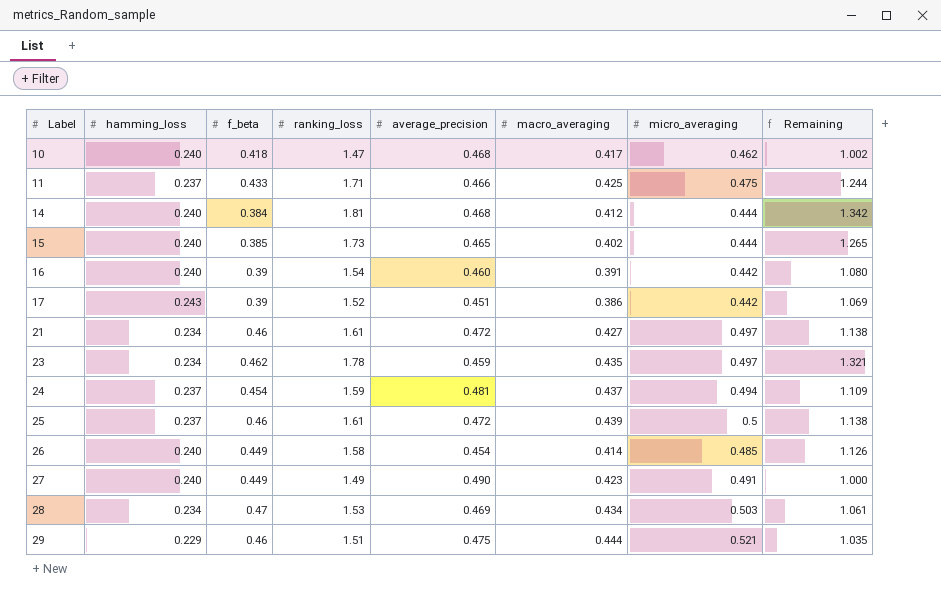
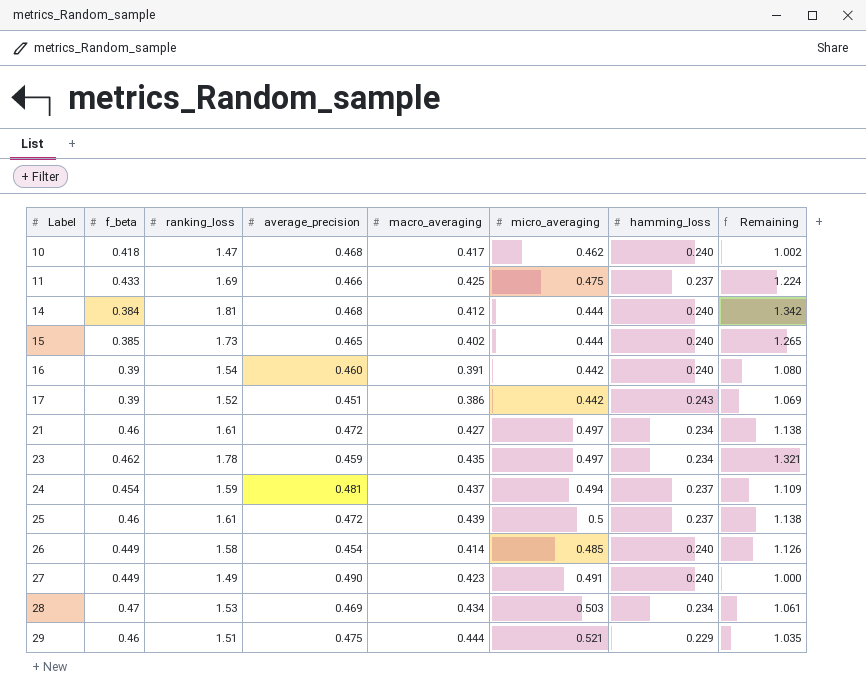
column hamming_loss | position: 2 -> 7
11 | ranking_loss: 1.71 -> 1.69
11 | Remaining: 1.244 -> 1.224

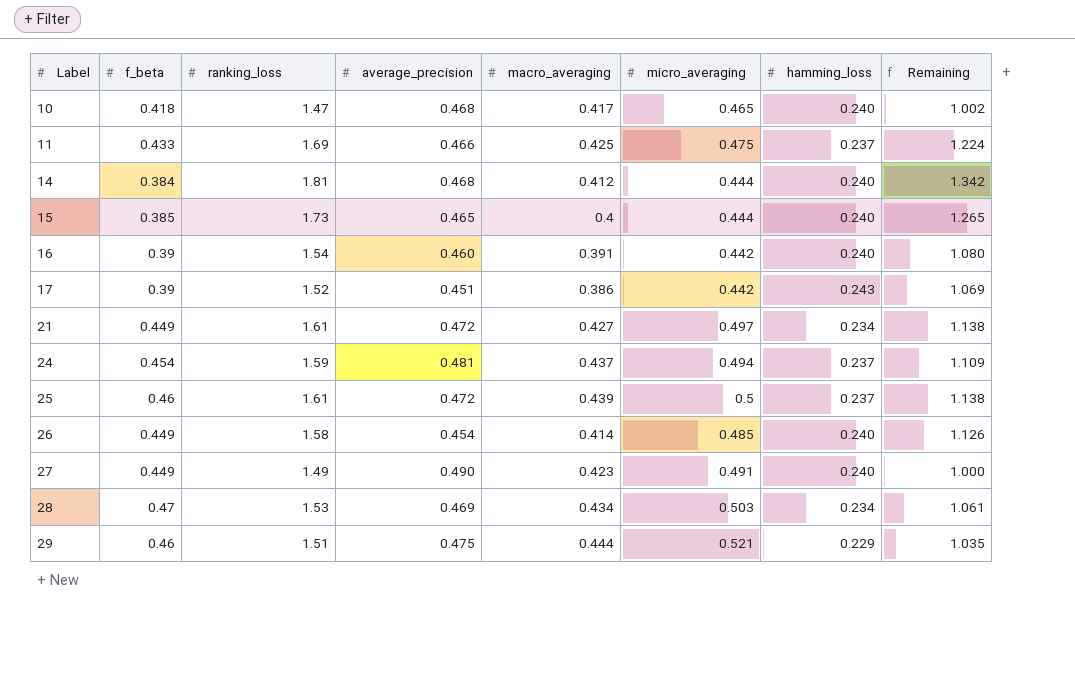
row 23: 0.462 | 1.78 | 0.459 | 0.435 | 0.497 | 0.234 | 1.321 -> none
10 | micro_averaging: 0.462 -> 0.465
15 | macro_averaging: 0.402 -> 0.4
21 | f_beta: 0.46 -> 0.449

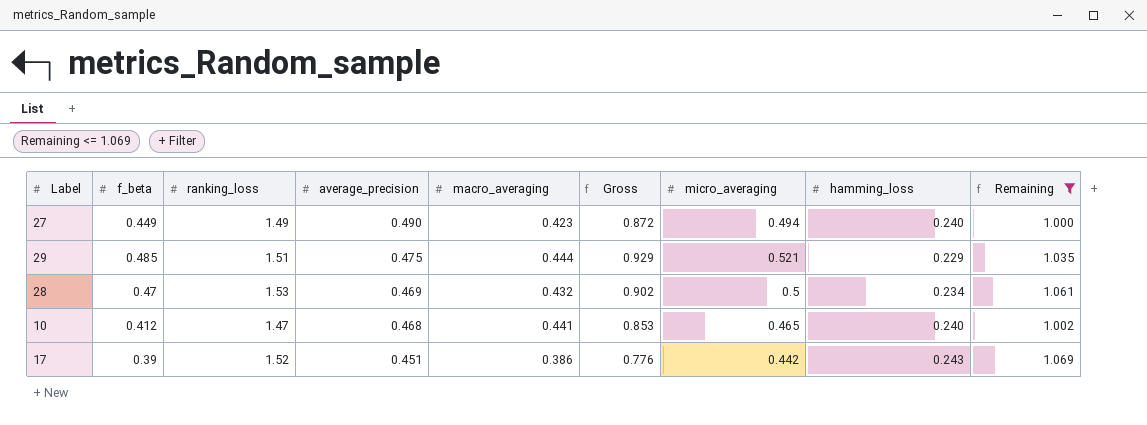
filter: none -> Remaining <= 1.069
row order: Label ascending -> average_precision descending
column Gross | formula: none -> [f_beta] + [macro_averaging]
27 | micro_averaging: 0.491 -> 0.494
29 | f_beta: 0.46 -> 0.485
28 | macro_averaging: 0.434 -> 0.432
28 | micro_averaging: 0.503 -> 0.5
10 | f_beta: 0.418 -> 0.412
10 | macro_averaging: 0.417 -> 0.441

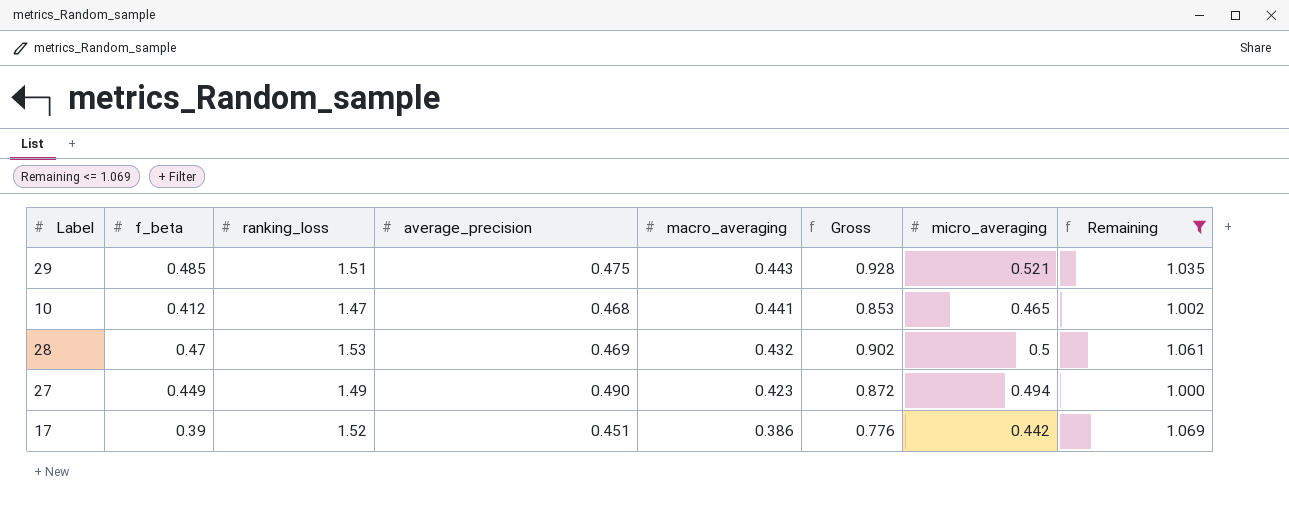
row order: average_precision descending -> macro_averaging descending
column hamming_loss | position: 8 -> none
29 | macro_averaging: 0.444 -> 0.443
29 | Gross: 0.929 -> 0.928

